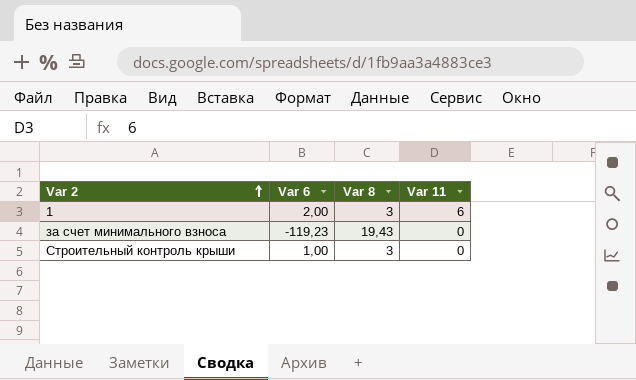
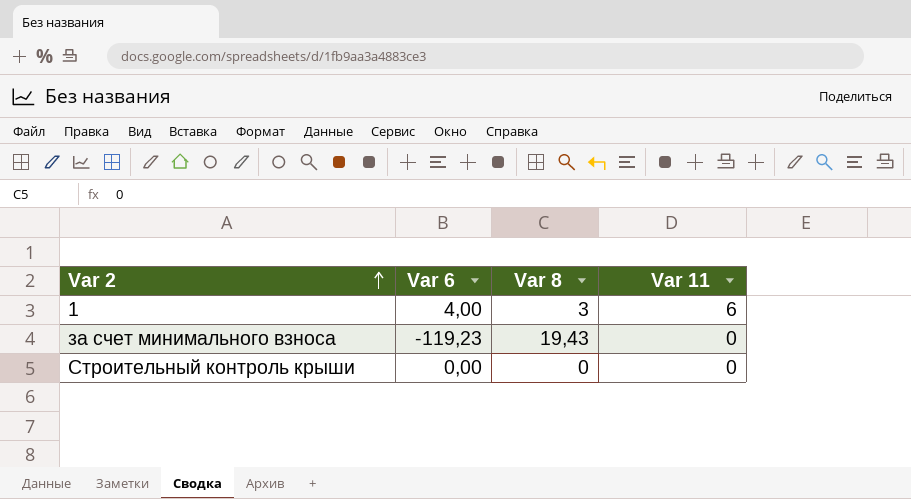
1 | Var 6: 2,00 -> 4,00
Строительный контроль крыши | Var 6: 1,00 -> 0,00
Строительный контроль крыши | Var 8: 3 -> 0

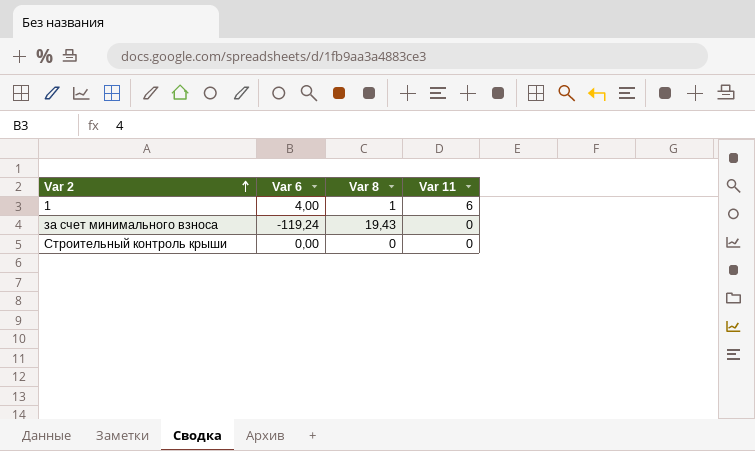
1 | Var 8: 3 -> 1
за счет минимального взноса | Var 6: -119,23 -> -119,24

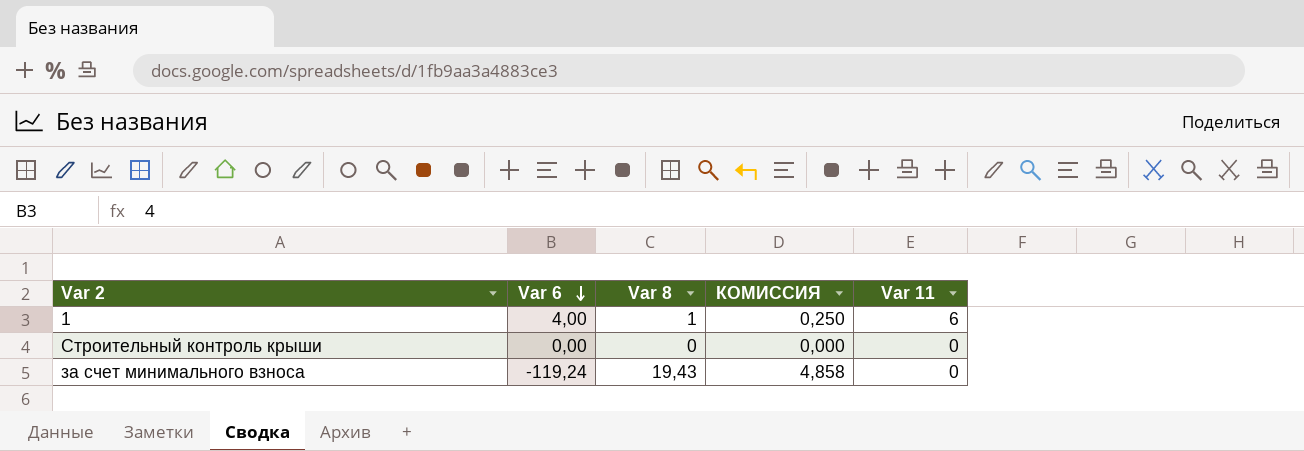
row order: Var 2 ascending -> Var 6 descending
column КОМИССИЯ | formula: none -> [Var 8] * 0,25

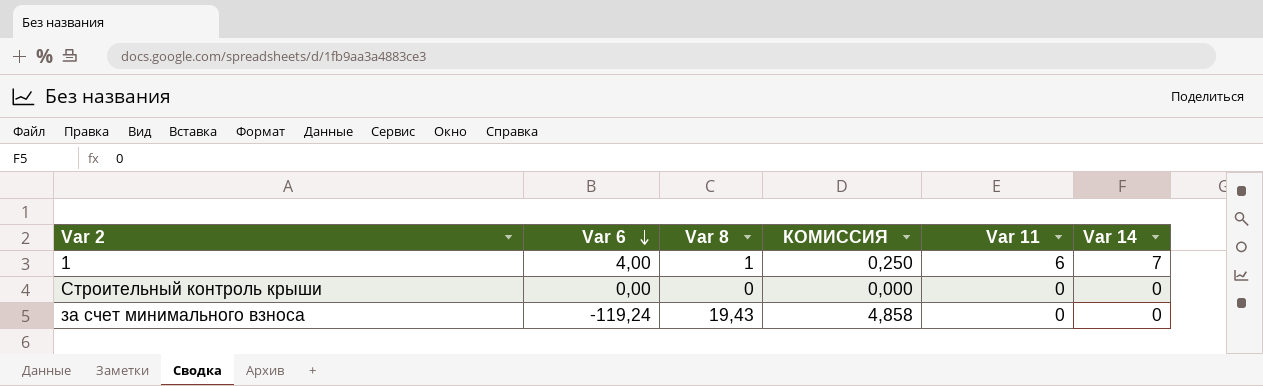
column Var 14 | position: none -> 6

